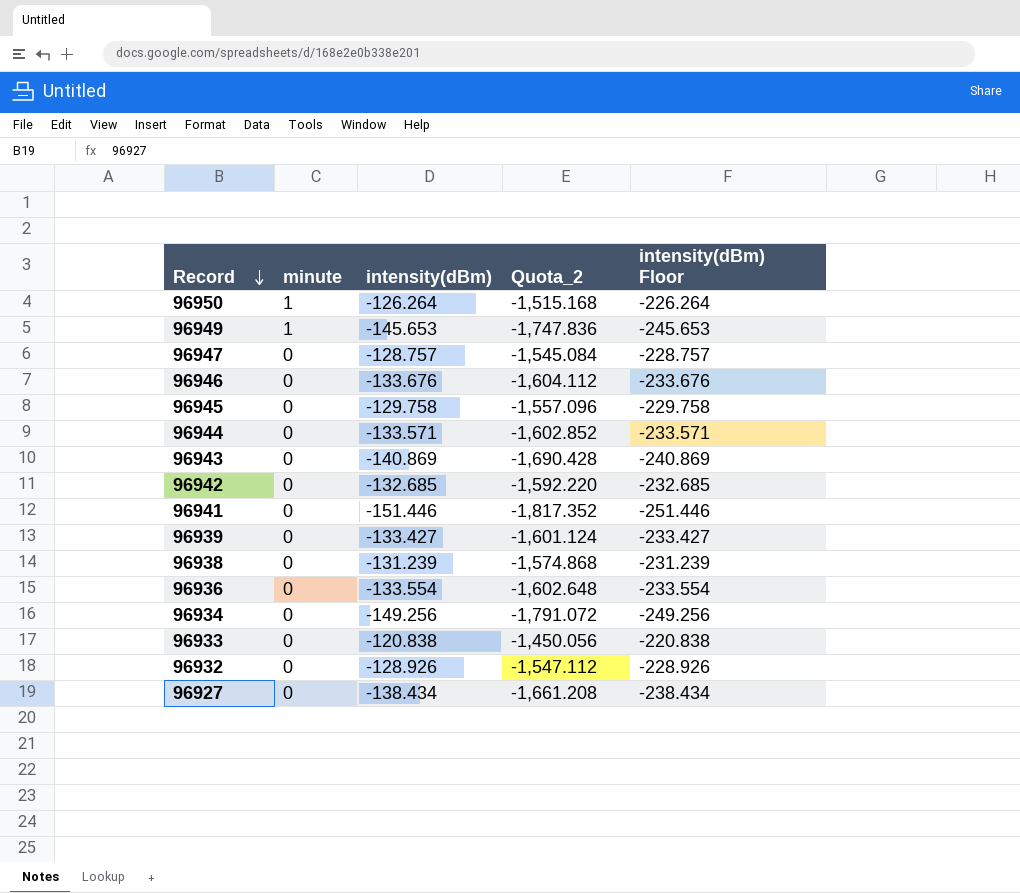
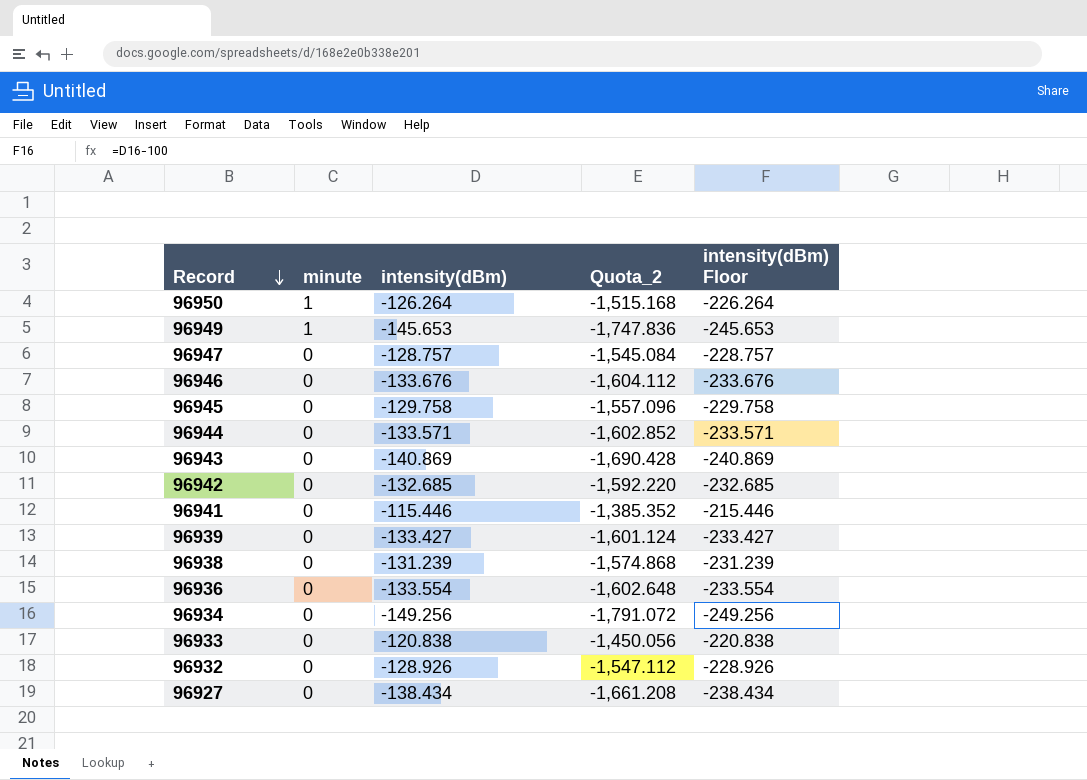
96941 | intensity(dBm): -151.446 -> -115.446
96941 | Quota_2: -1,817.352 -> -1,385.352
96941 | intensity(dBm) Floor: -251.446 -> -215.446

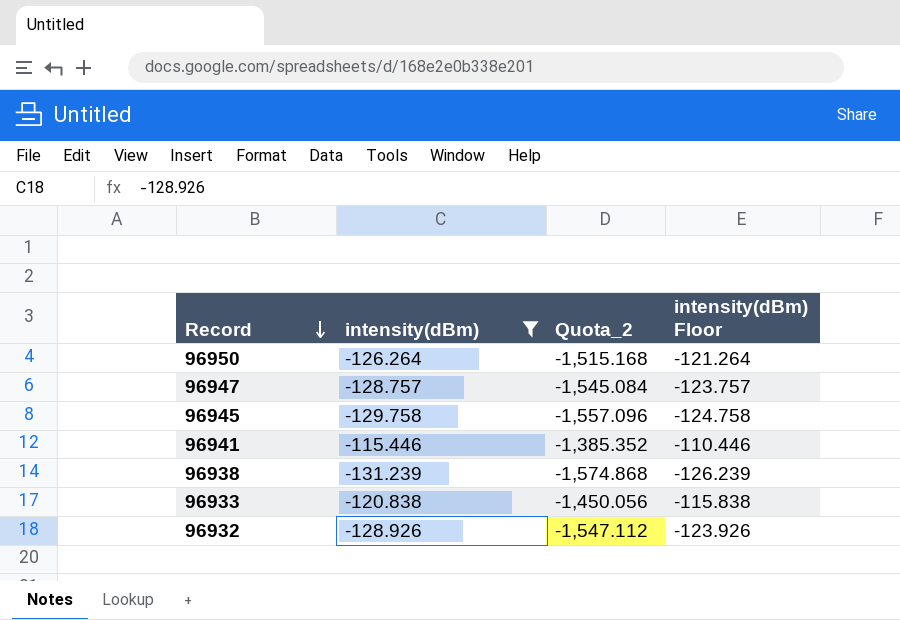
filter: none -> intensity(dBm) >= -131.239
column minute | position: 2 -> none
column intensity(dBm) Floor | formula: [intensity(dBm)] - 100 -> [intensity(dBm)] + 5

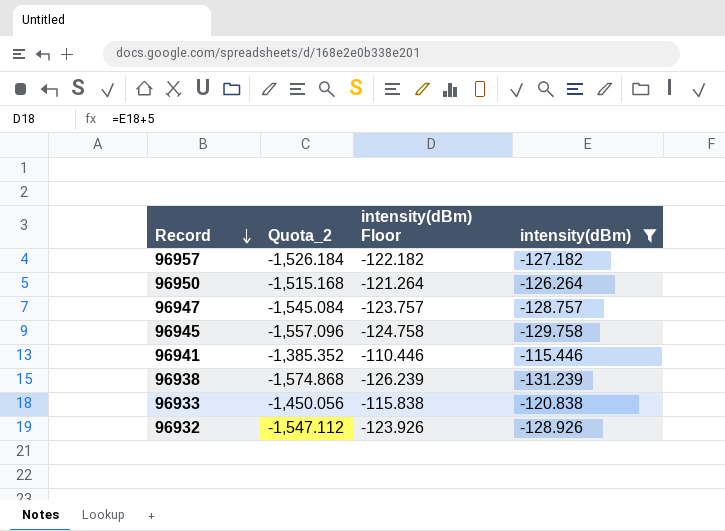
column intensity(dBm) | position: 2 -> 4
row 96957: none -> -1,526.184 | -122.182 | -127.182

